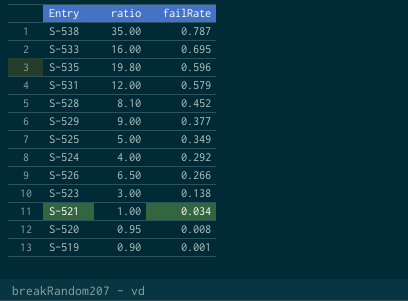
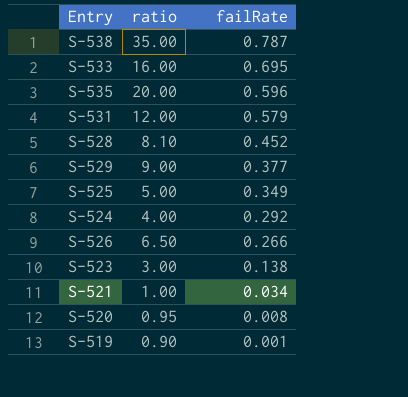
S-535 | ratio: 19.80 -> 20.00

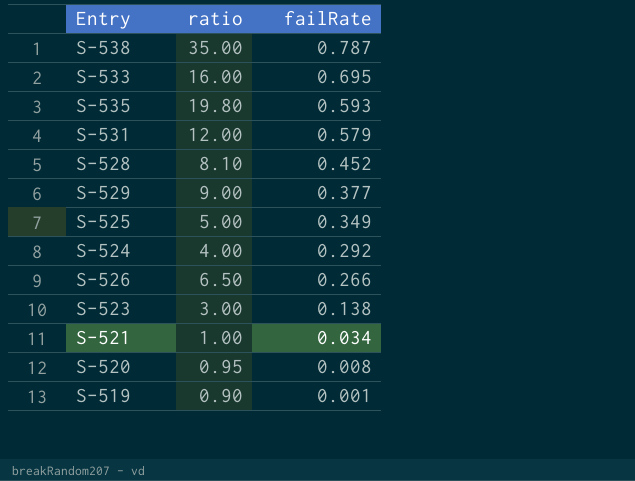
S-535 | ratio: 20.00 -> 19.80
S-535 | failRate: 0.596 -> 0.593

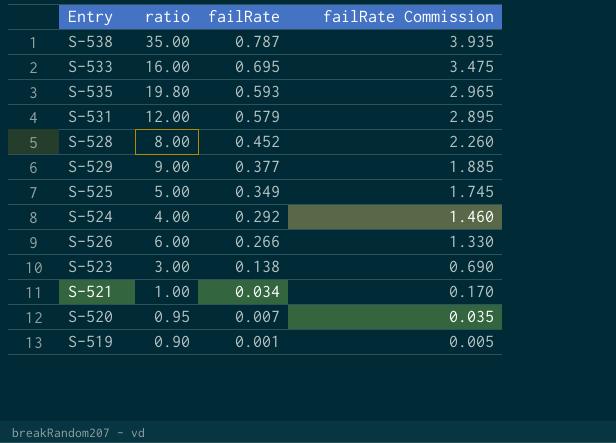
column failRate Commission | formula: none -> [failRate] * 5
S-528 | ratio: 8.10 -> 8.00
S-526 | ratio: 6.50 -> 6.00
S-520 | failRate: 0.008 -> 0.007

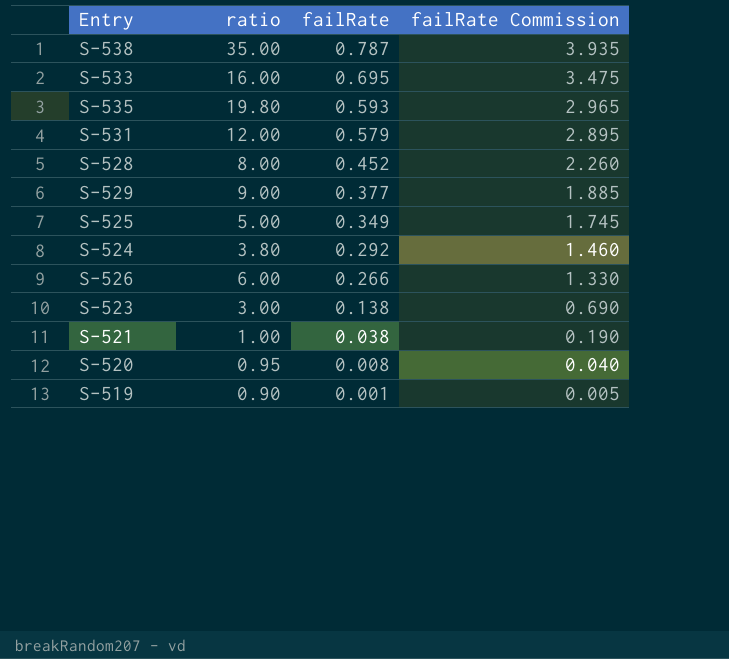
S-524 | ratio: 4.00 -> 3.80
S-521 | failRate: 0.034 -> 0.038
S-521 | failRate Commission: 0.170 -> 0.190
S-520 | failRate: 0.007 -> 0.008
S-520 | failRate Commission: 0.035 -> 0.040

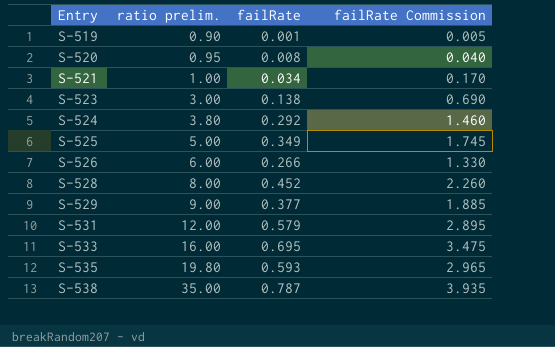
row order: failRate descending -> Entry ascending
column name: ratio -> ratio prelim.
S-521 | failRate: 0.038 -> 0.034
S-521 | failRate Commission: 0.190 -> 0.170

